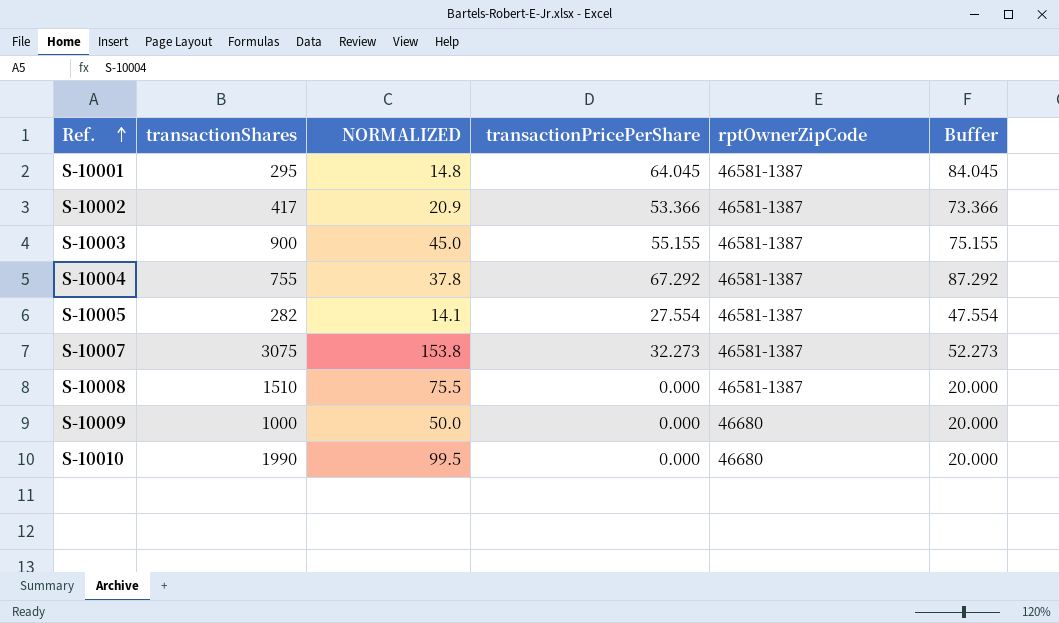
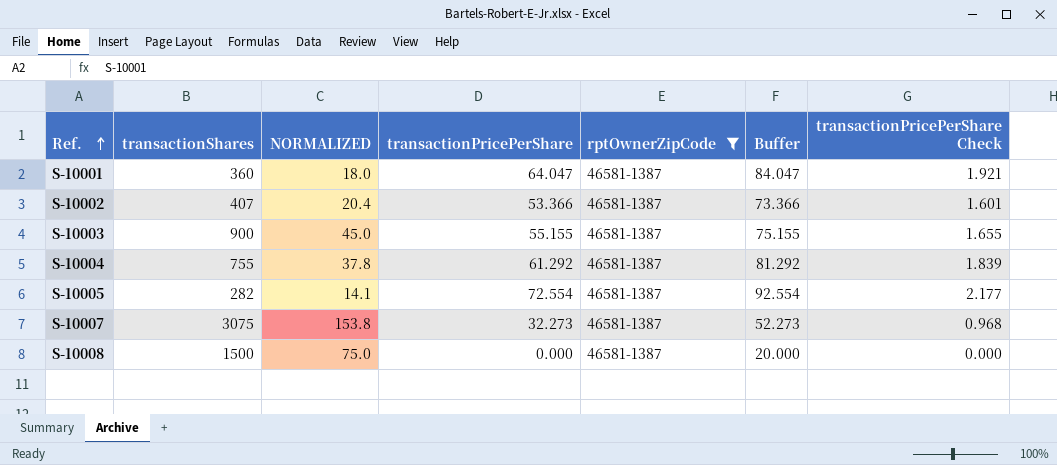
filter: none -> rptOwnerZipCode = 46581-1387
column transactionPricePerShare Check | formula: none -> [transactionPricePerShare] * 0.03
S-10001 | transactionShares: 295 -> 360
S-10001 | NORMALIZED: 14.8 -> 18.0
S-10001 | transactionPricePerShare: 64.045 -> 64.047
S-10001 | Buffer: 84.045 -> 84.047
S-10002 | transactionShares: 417 -> 407
S-10002 | NORMALIZED: 20.9 -> 20.4
S-10004 | transactionPricePerShare: 67.292 -> 61.292
S-10004 | Buffer: 87.292 -> 81.292
S-10005 | transactionPricePerShare: 27.554 -> 72.554
S-10005 | Buffer: 47.554 -> 92.554
S-10008 | transactionShares: 1510 -> 1500
S-10008 | NORMALIZED: 75.5 -> 75.0

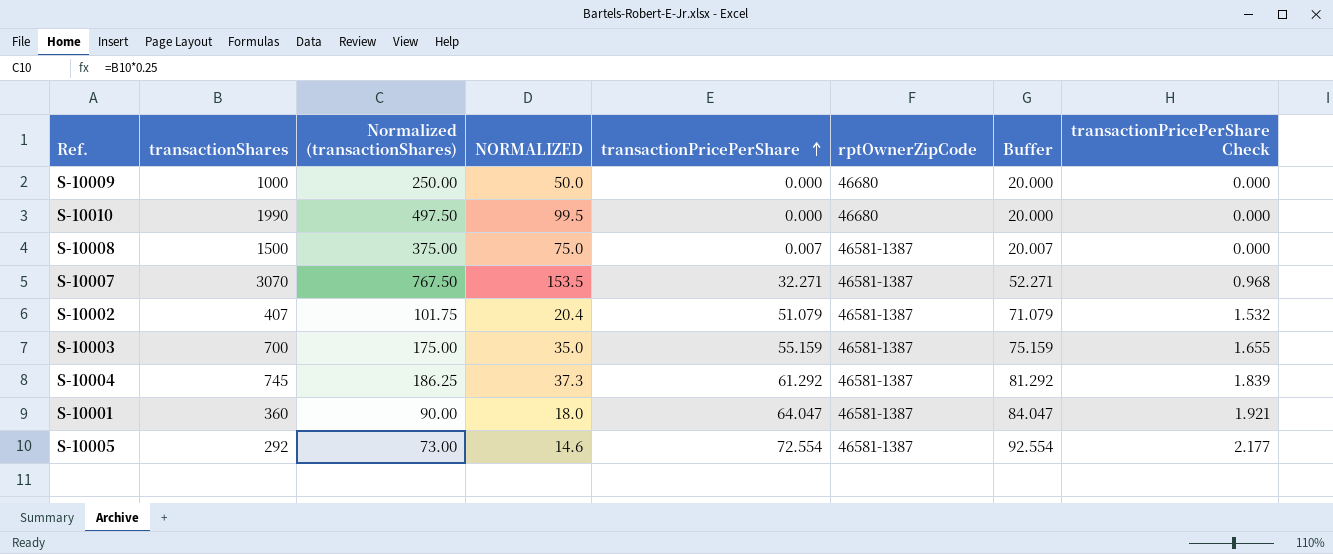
filter: rptOwnerZipCode = 46581-1387 -> none
row order: Ref. ascending -> transactionPricePerShare ascending
column Normalized (transactionShares) | formula: none -> [transactionShares] * 0.25
S-10008 | transactionPricePerShare: 0.000 -> 0.007
S-10008 | Buffer: 20.000 -> 20.007
S-10007 | transactionShares: 3075 -> 3070
S-10007 | NORMALIZED: 153.8 -> 153.5
S-10007 | transactionPricePerShare: 32.273 -> 32.271
S-10007 | Buffer: 52.273 -> 52.271
S-10002 | transactionPricePerShare: 53.366 -> 51.079
S-10002 | Buffer: 73.366 -> 71.079
S-10002 | transactionPricePerShare Check: 1.601 -> 1.532
S-10003 | transactionShares: 900 -> 700
S-10003 | NORMALIZED: 45.0 -> 35.0
S-10003 | transactionPricePerShare: 55.155 -> 55.159
S-10003 | Buffer: 75.155 -> 75.159
S-10004 | transactionShares: 755 -> 745
S-10004 | NORMALIZED: 37.8 -> 37.3
S-10005 | transactionShares: 282 -> 292
S-10005 | NORMALIZED: 14.1 -> 14.6

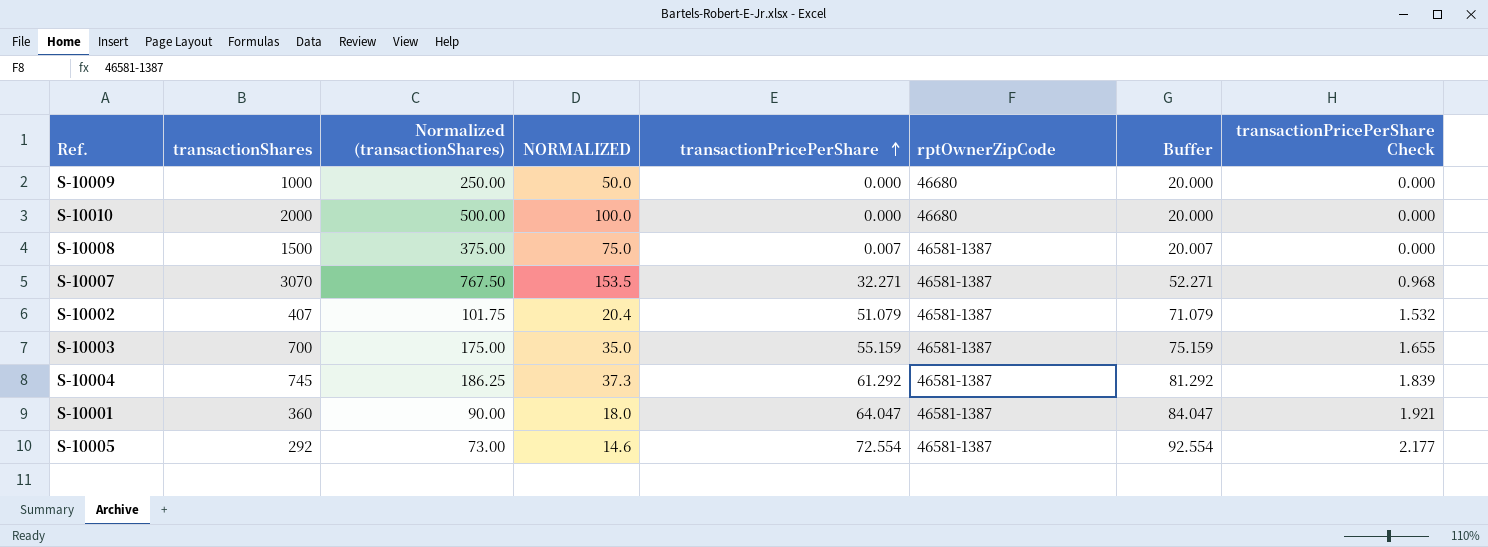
S-10010 | transactionShares: 1990 -> 2000
S-10010 | Normalized (transactionShares): 497.50 -> 500.00
S-10010 | NORMALIZED: 99.5 -> 100.0

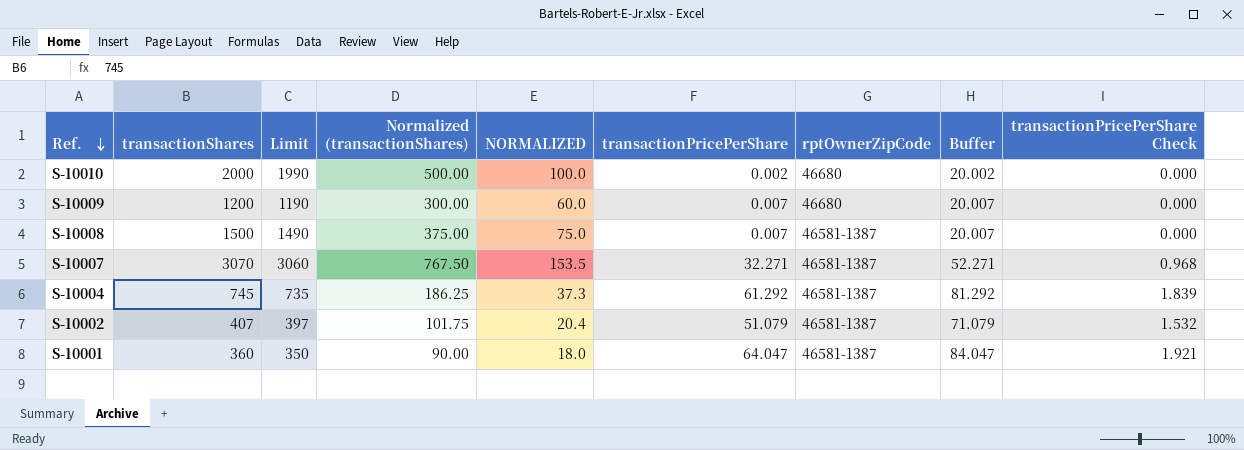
row order: transactionPricePerShare ascending -> Ref. descending
column Limit | formula: none -> [transactionShares] - 10
row S-10003: 700 | 175.00 | 35.0 | 55.159 | 46581-1387 | 75.159 | 1.655 -> none
row S-10005: 292 | 73.00 | 14.6 | 72.554 | 46581-1387 | 92.554 | 2.177 -> none
S-10010 | transactionPricePerShare: 0.000 -> 0.002
S-10010 | Buffer: 20.000 -> 20.002
S-10009 | transactionShares: 1000 -> 1200
S-10009 | Normalized (transactionShares): 250.00 -> 300.00
S-10009 | NORMALIZED: 50.0 -> 60.0
S-10009 | transactionPricePerShare: 0.000 -> 0.007
S-10009 | Buffer: 20.000 -> 20.007

